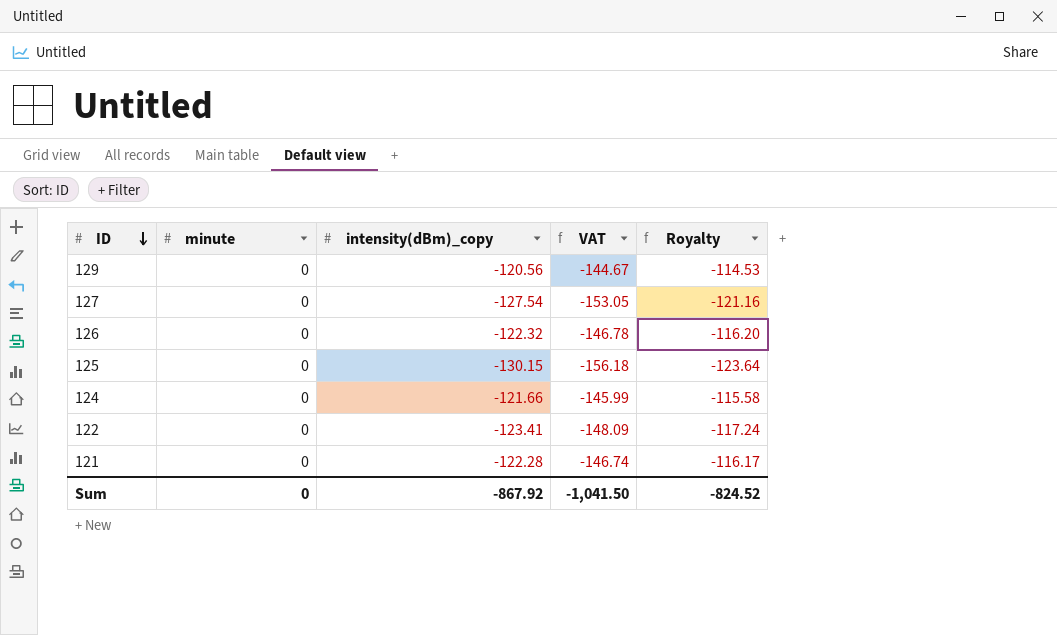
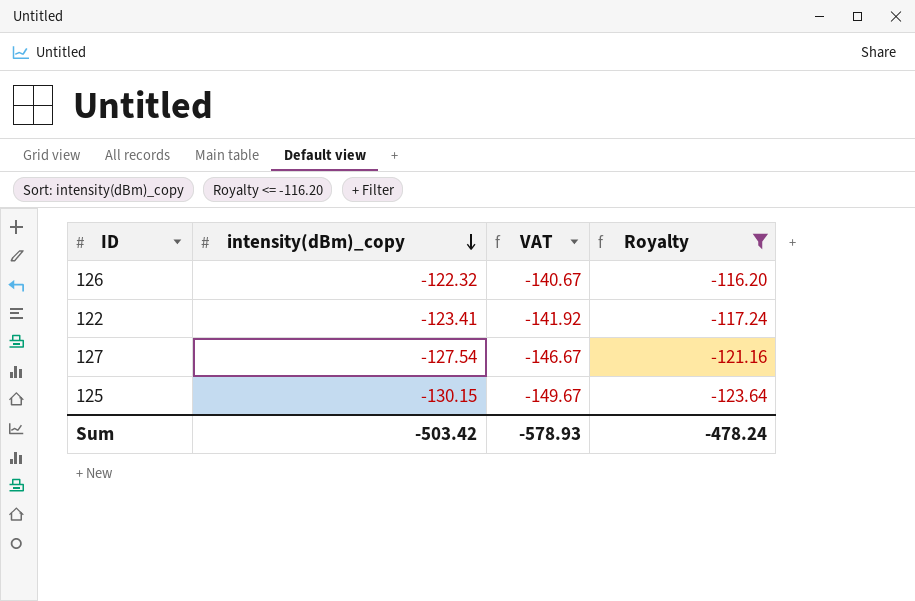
filter: none -> Royalty <= -116.20
row order: ID descending -> intensity(dBm)_copy descending
column minute | position: 2 -> none
column VAT | formula: [intensity(dBm)_copy] * 1.2 -> [intensity(dBm)_copy] * 1.15
Sum | intensity(dBm)_copy: -867.92 -> -503.42
Sum | VAT: -1,041.50 -> -578.93
Sum | Royalty: -824.52 -> -478.24

